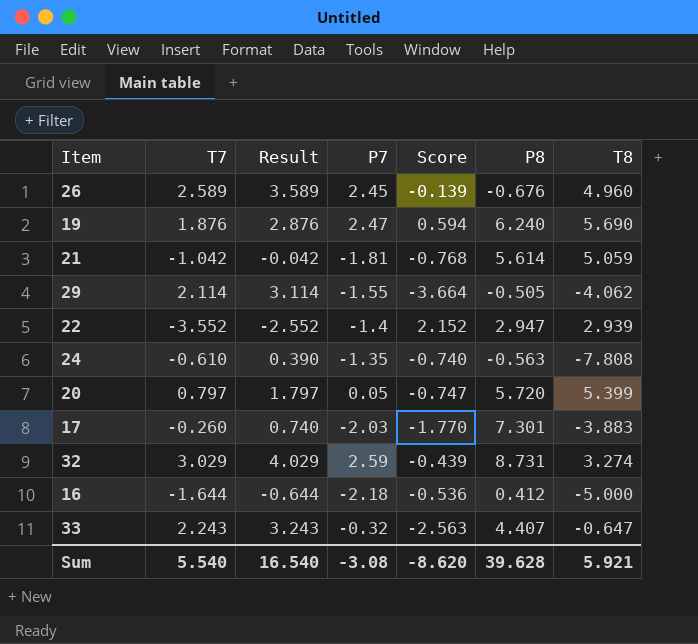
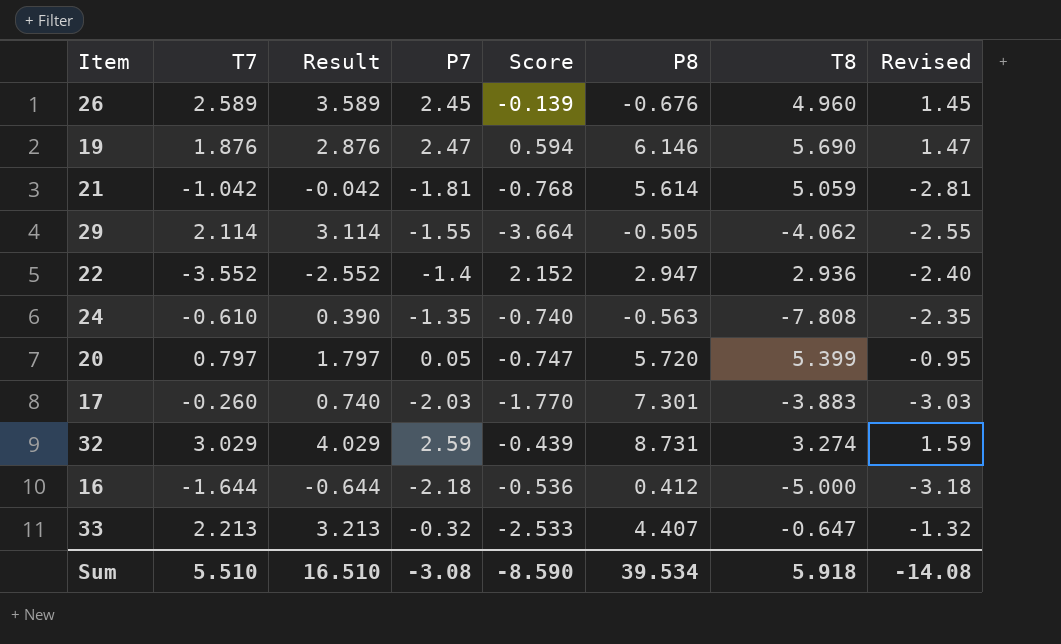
column Revised | formula: none -> [P7] - 1
19 | P8: 6.240 -> 6.146
22 | T8: 2.939 -> 2.936
33 | T7: 2.243 -> 2.213
33 | Result: 3.243 -> 3.213
33 | Score: -2.563 -> -2.533
Sum | T7: 5.540 -> 5.510
Sum | Result: 16.540 -> 16.510
Sum | Score: -8.620 -> -8.590
Sum | P8: 39.628 -> 39.534
Sum | T8: 5.921 -> 5.918

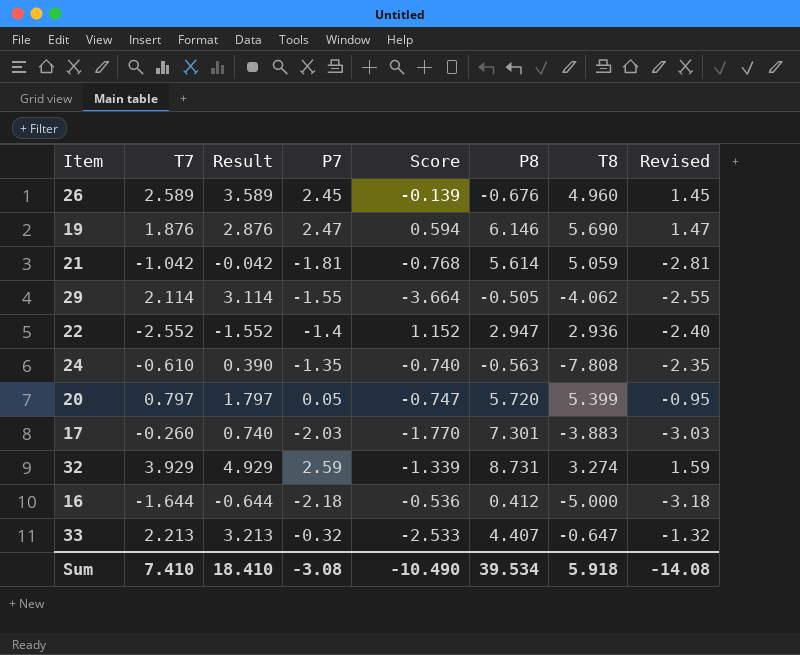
22 | T7: -3.552 -> -2.552
22 | Result: -2.552 -> -1.552
22 | Score: 2.152 -> 1.152
32 | T7: 3.029 -> 3.929
32 | Result: 4.029 -> 4.929
32 | Score: -0.439 -> -1.339
Sum | T7: 5.510 -> 7.410
Sum | Result: 16.510 -> 18.410
Sum | Score: -8.590 -> -10.490

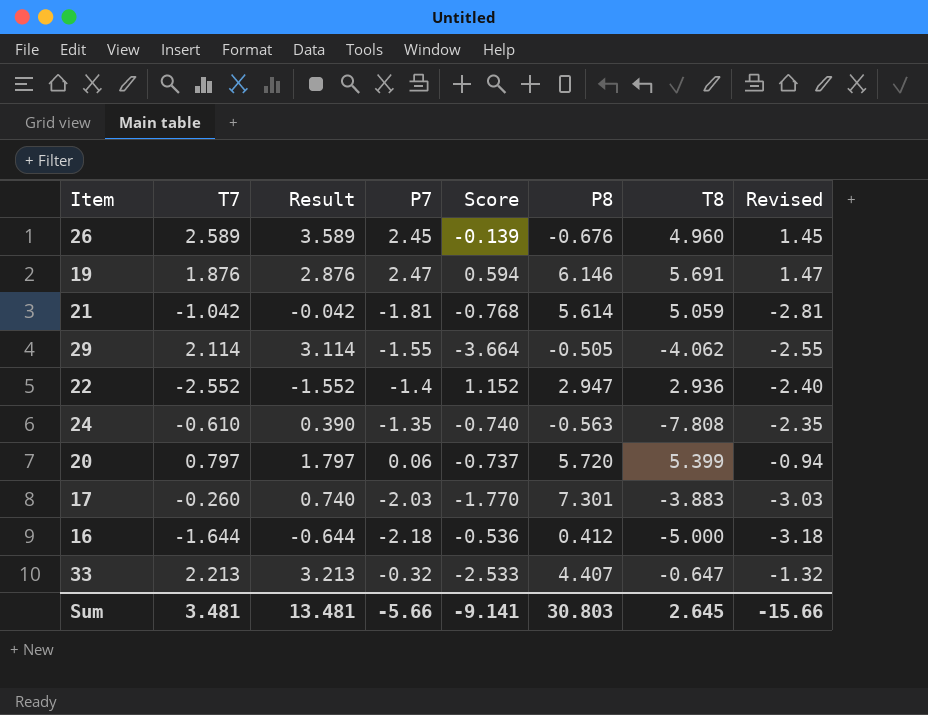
row 32: 3.929 | 4.929 | 2.59 | -1.339 | 8.731 | 3.274 | 1.59 -> none
19 | T8: 5.690 -> 5.691
20 | P7: 0.05 -> 0.06
20 | Score: -0.747 -> -0.737
20 | Revised: -0.95 -> -0.94
Sum | T7: 7.410 -> 3.481
Sum | Result: 18.410 -> 13.481
Sum | P7: -3.08 -> -5.66
Sum | Score: -10.490 -> -9.141
Sum | P8: 39.534 -> 30.803
Sum | T8: 5.918 -> 2.645
Sum | Revised: -14.08 -> -15.66

